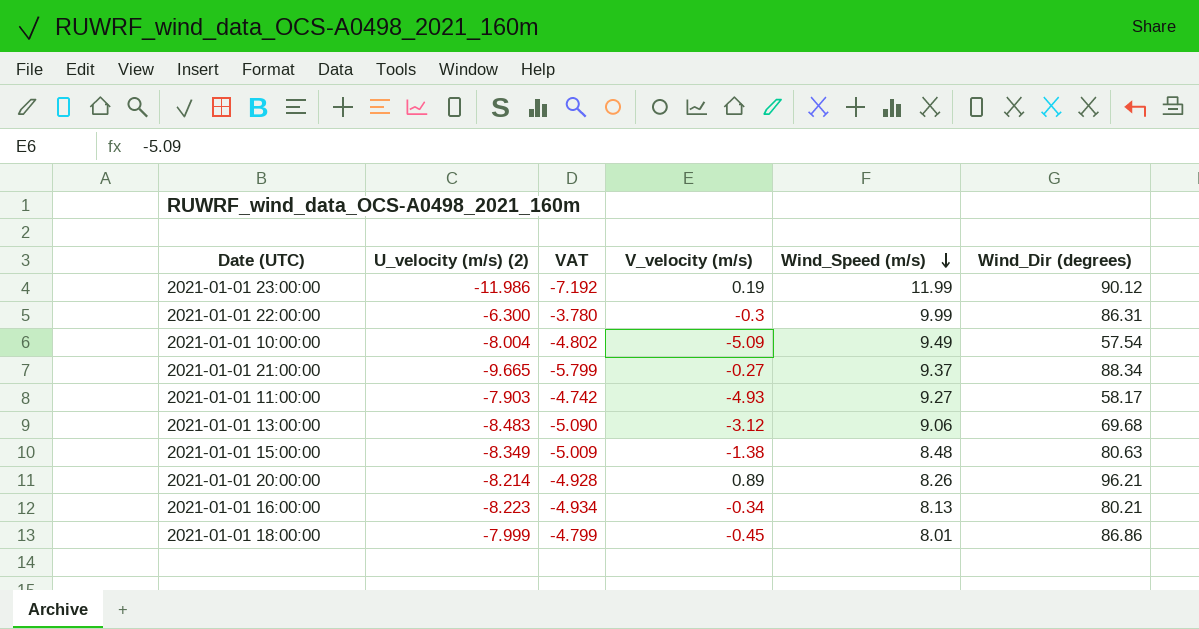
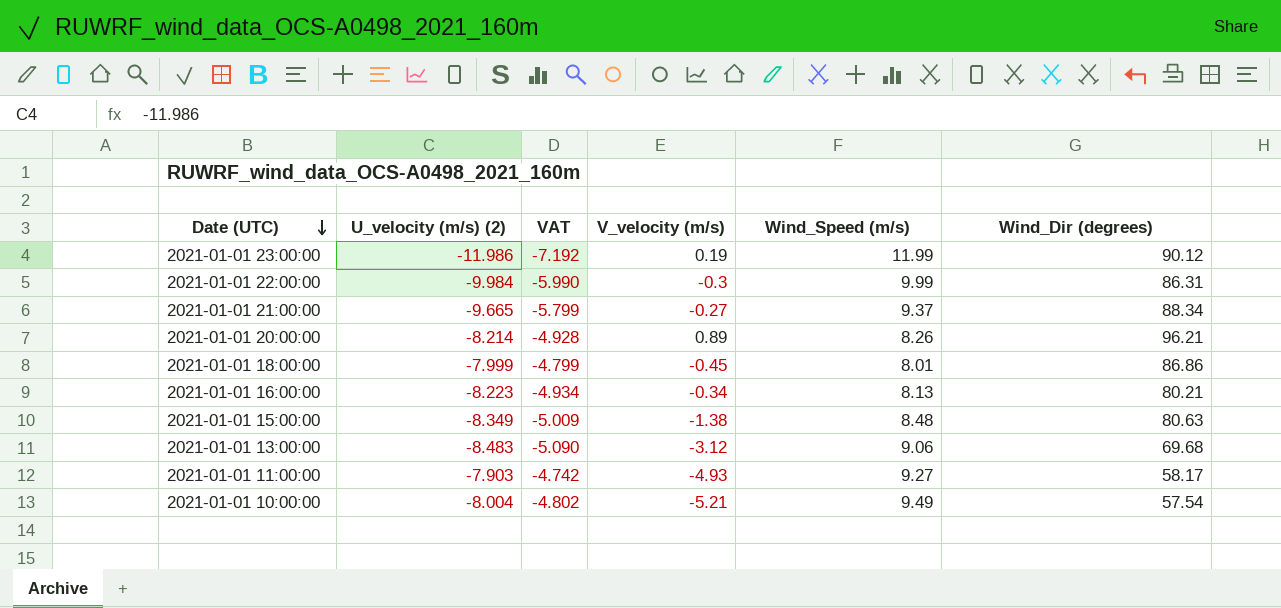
row order: Wind_Speed (m/s) descending -> Date (UTC) descending
2021-01-01 22:00:00 | U_velocity (m/s) (2): -6.300 -> -9.984
2021-01-01 22:00:00 | VAT: -3.780 -> -5.990
2021-01-01 10:00:00 | V_velocity (m/s): -5.09 -> -5.21

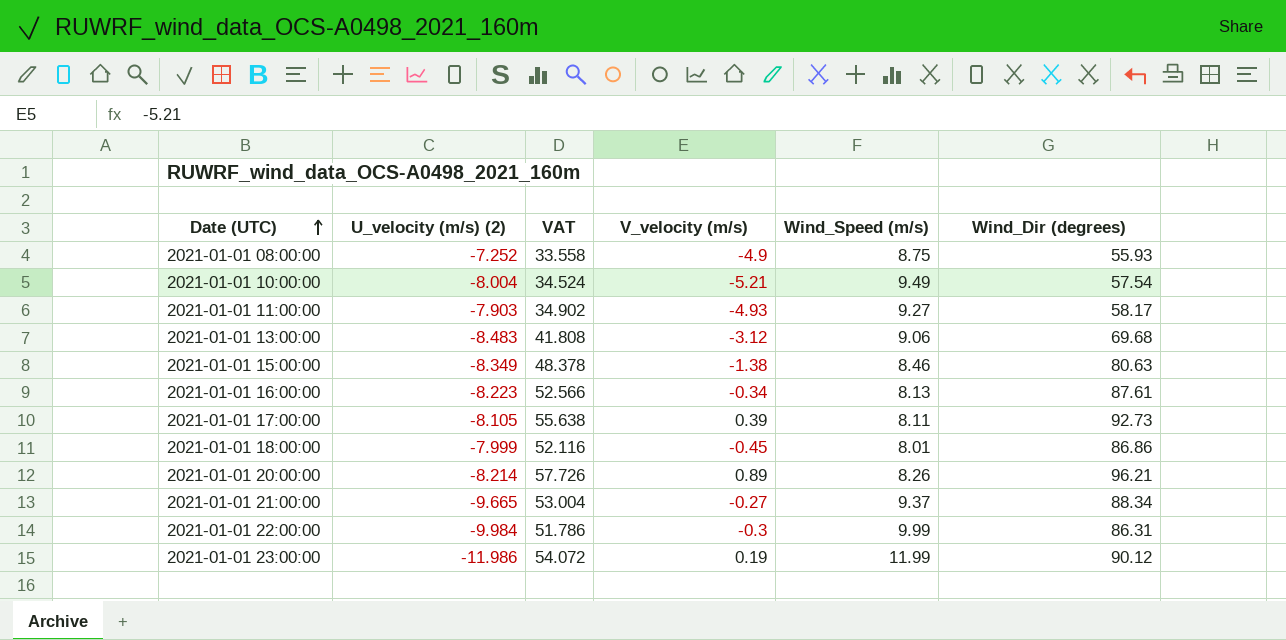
row order: Date (UTC) descending -> Date (UTC) ascending
column VAT | formula: [U_velocity (m/s) (2)] * 0.6 -> [Wind_Dir (degrees)] * 0.6
row 2021-01-01 08:00:00: none -> -7.252 | 33.558 | -4.9 | 8.75 | 55.93
2021-01-01 15:00:00 | Wind_Speed (m/s): 8.48 -> 8.46
2021-01-01 16:00:00 | Wind_Dir (degrees): 80.21 -> 87.61
row 2021-01-01 17:00:00: none -> -8.105 | 55.638 | 0.39 | 8.11 | 92.73

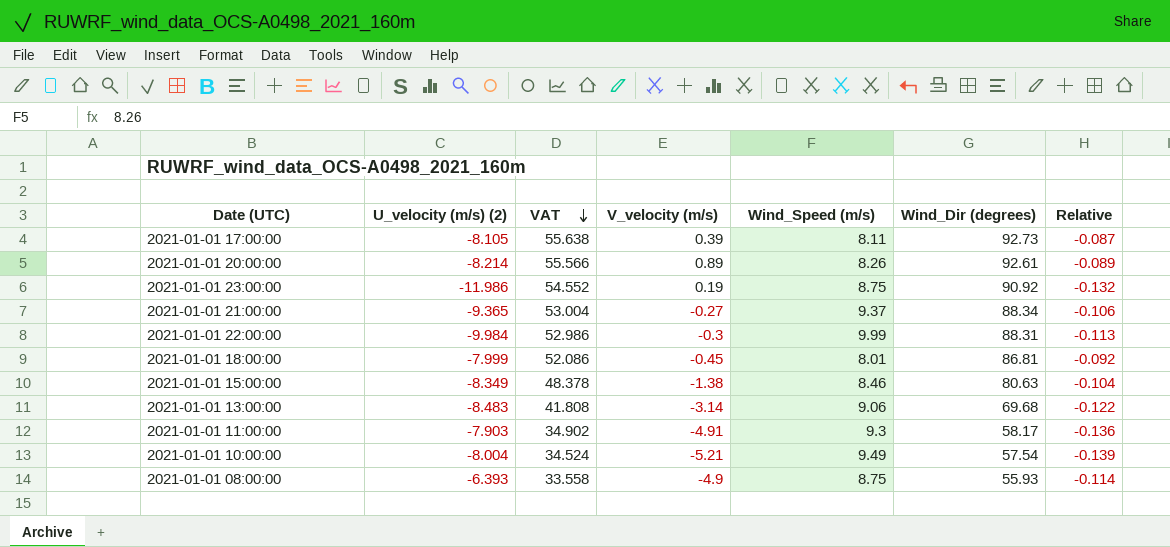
row order: Date (UTC) ascending -> VAT descending
column Relative | formula: none -> [U_velocity (m/s) (2)] / [Wind_Dir (degrees)]
row 2021-01-01 16:00:00: -8.223 | 52.566 | -0.34 | 8.13 | 87.61 -> none
2021-01-01 20:00:00 | VAT: 57.726 -> 55.566
2021-01-01 20:00:00 | Wind_Dir (degrees): 96.21 -> 92.61
2021-01-01 23:00:00 | VAT: 54.072 -> 54.552
2021-01-01 23:00:00 | Wind_Speed (m/s): 11.99 -> 8.75
2021-01-01 23:00:00 | Wind_Dir (degrees): 90.12 -> 90.92
2021-01-01 21:00:00 | U_velocity (m/s) (2): -9.665 -> -9.365
2021-01-01 22:00:00 | VAT: 51.786 -> 52.986
2021-01-01 22:00:00 | Wind_Dir (degrees): 86.31 -> 88.31
2021-01-01 18:00:00 | VAT: 52.116 -> 52.086
2021-01-01 18:00:00 | Wind_Dir (degrees): 86.86 -> 86.81
2021-01-01 13:00:00 | V_velocity (m/s): -3.12 -> -3.14
2021-01-01 11:00:00 | V_velocity (m/s): -4.93 -> -4.91
2021-01-01 11:00:00 | Wind_Speed (m/s): 9.27 -> 9.3
2021-01-01 08:00:00 | U_velocity (m/s) (2): -7.252 -> -6.393

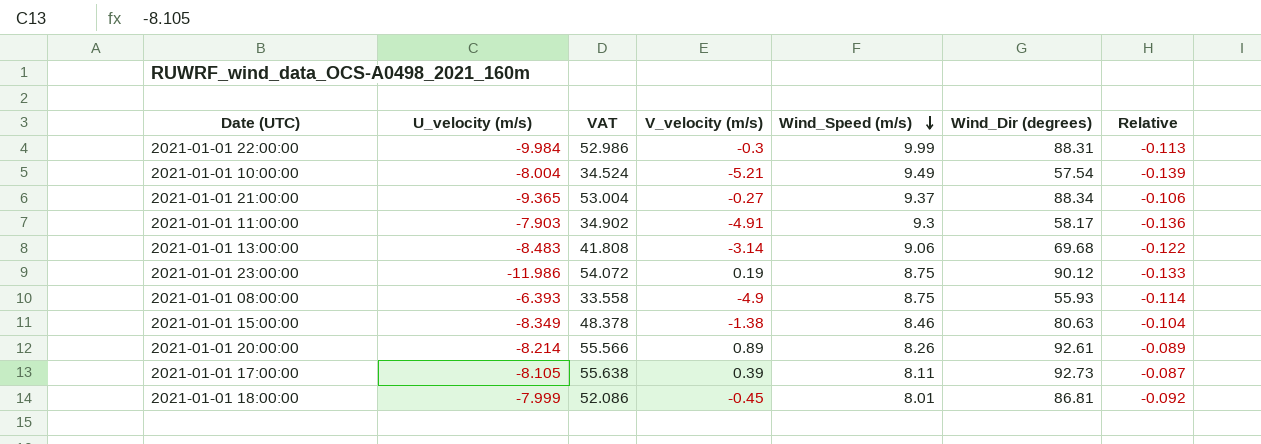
row order: VAT descending -> Wind_Speed (m/s) descending
column name: U_velocity (m/s) (2) -> U_velocity (m/s)
2021-01-01 23:00:00 | VAT: 54.552 -> 54.072
2021-01-01 23:00:00 | Wind_Dir (degrees): 90.92 -> 90.12
2021-01-01 23:00:00 | Relative: -0.132 -> -0.133

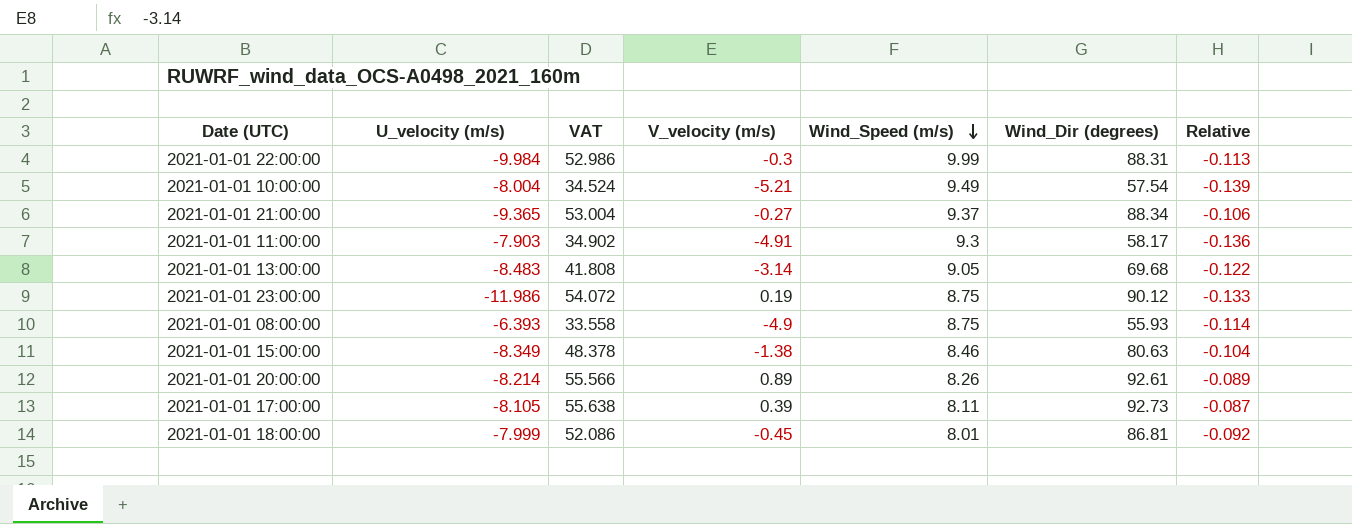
2021-01-01 13:00:00 | Wind_Speed (m/s): 9.06 -> 9.05

